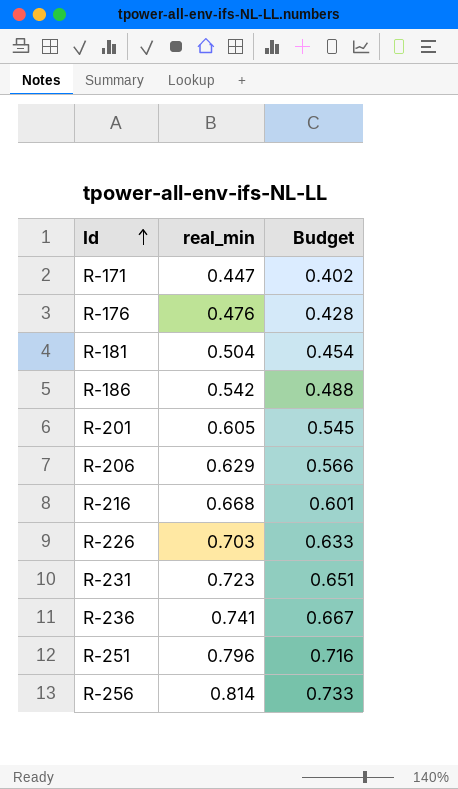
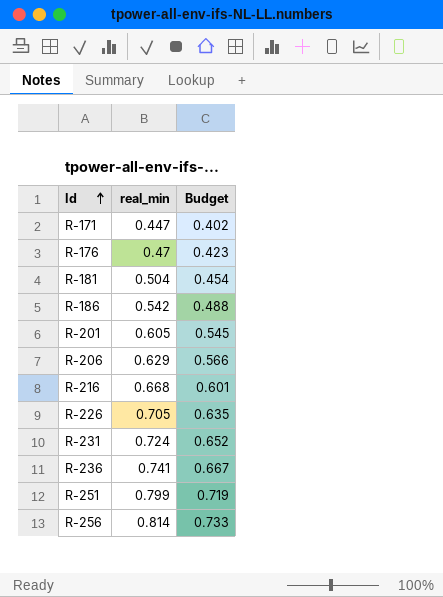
R-176 | real_min: 0.476 -> 0.47
R-176 | Budget: 0.428 -> 0.423
R-226 | real_min: 0.703 -> 0.705
R-226 | Budget: 0.633 -> 0.635
R-231 | real_min: 0.723 -> 0.724
R-231 | Budget: 0.651 -> 0.652
R-251 | real_min: 0.796 -> 0.799
R-251 | Budget: 0.716 -> 0.719

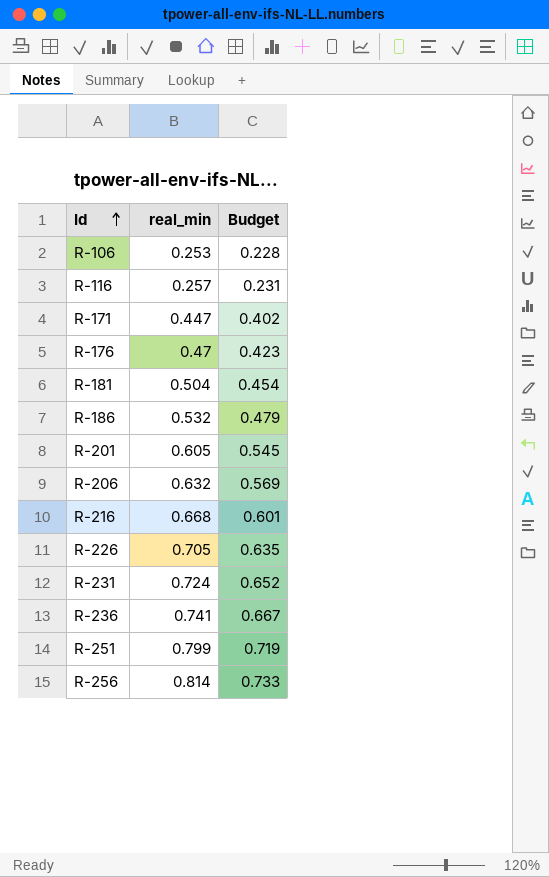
row R-106: none -> 0.253 | 0.228
row R-116: none -> 0.257 | 0.231
R-186 | real_min: 0.542 -> 0.532
R-186 | Budget: 0.488 -> 0.479
R-206 | real_min: 0.629 -> 0.632
R-206 | Budget: 0.566 -> 0.569

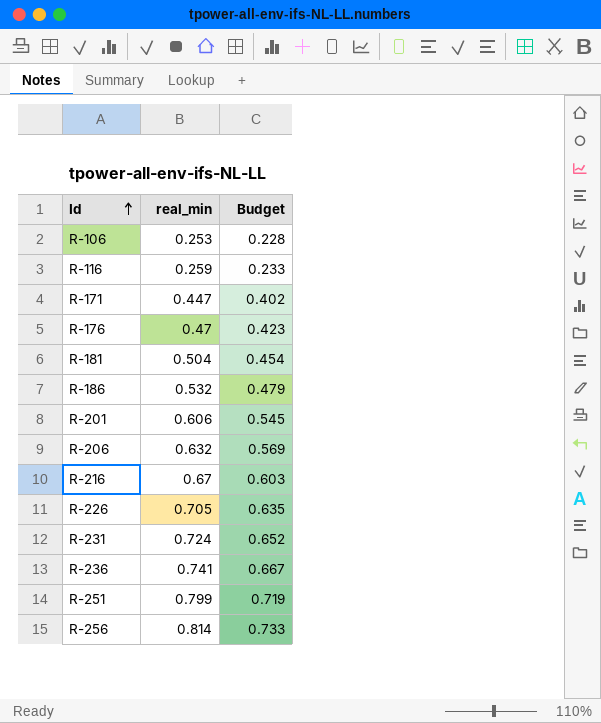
R-116 | real_min: 0.257 -> 0.259
R-116 | Budget: 0.231 -> 0.233
R-201 | real_min: 0.605 -> 0.606
R-216 | real_min: 0.668 -> 0.67
R-216 | Budget: 0.601 -> 0.603

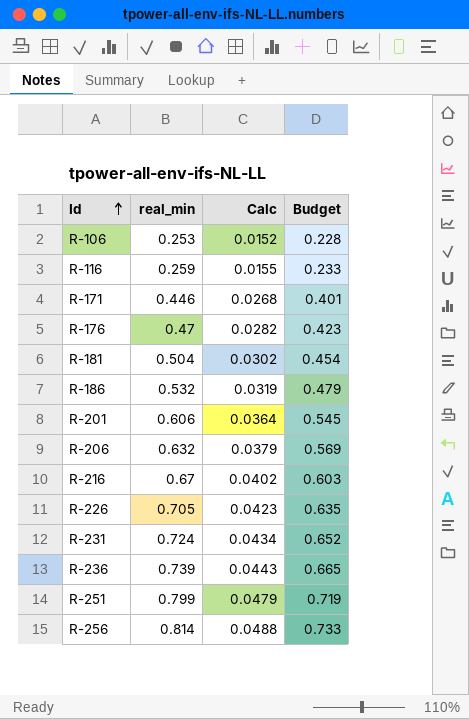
column Calc | formula: none -> [real_min] * 0.06
R-171 | real_min: 0.447 -> 0.446
R-171 | Budget: 0.402 -> 0.401
R-236 | real_min: 0.741 -> 0.739
R-236 | Budget: 0.667 -> 0.665

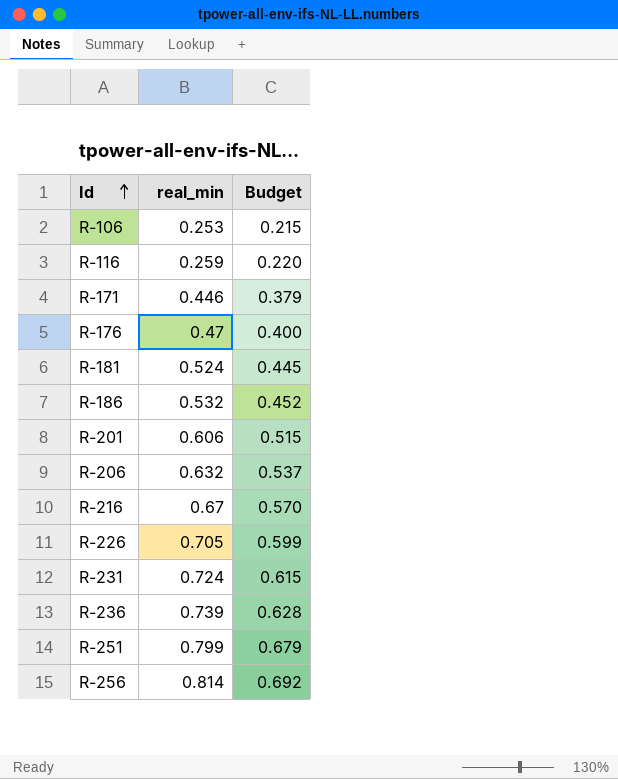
column Calc | formula: [real_min] * 0.06 -> none
column Budget | formula: [real_min] * 0.9 -> [real_min] * 0.85
R-181 | real_min: 0.504 -> 0.524

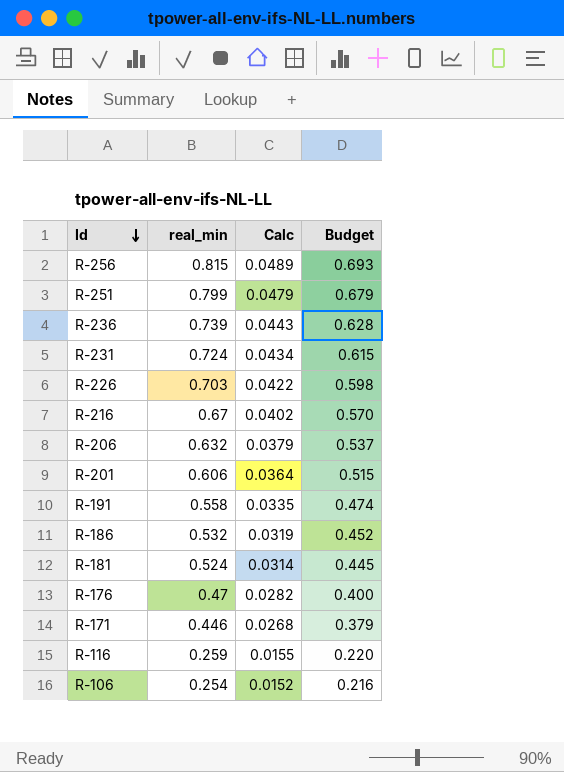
row order: Id ascending -> Id descending
column Calc | formula: none -> [real_min] * 0.06
R-256 | real_min: 0.814 -> 0.815
R-256 | Budget: 0.692 -> 0.693
R-226 | real_min: 0.705 -> 0.703
R-226 | Budget: 0.599 -> 0.598
row R-191: none -> 0.558 | 0.0335 | 0.474
R-106 | real_min: 0.253 -> 0.254
R-106 | Budget: 0.215 -> 0.216

